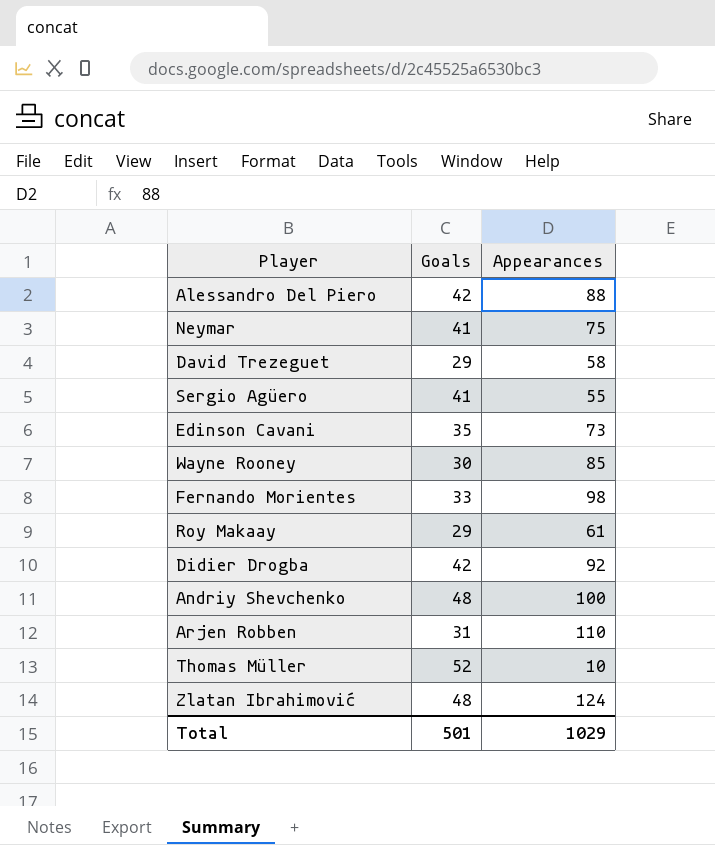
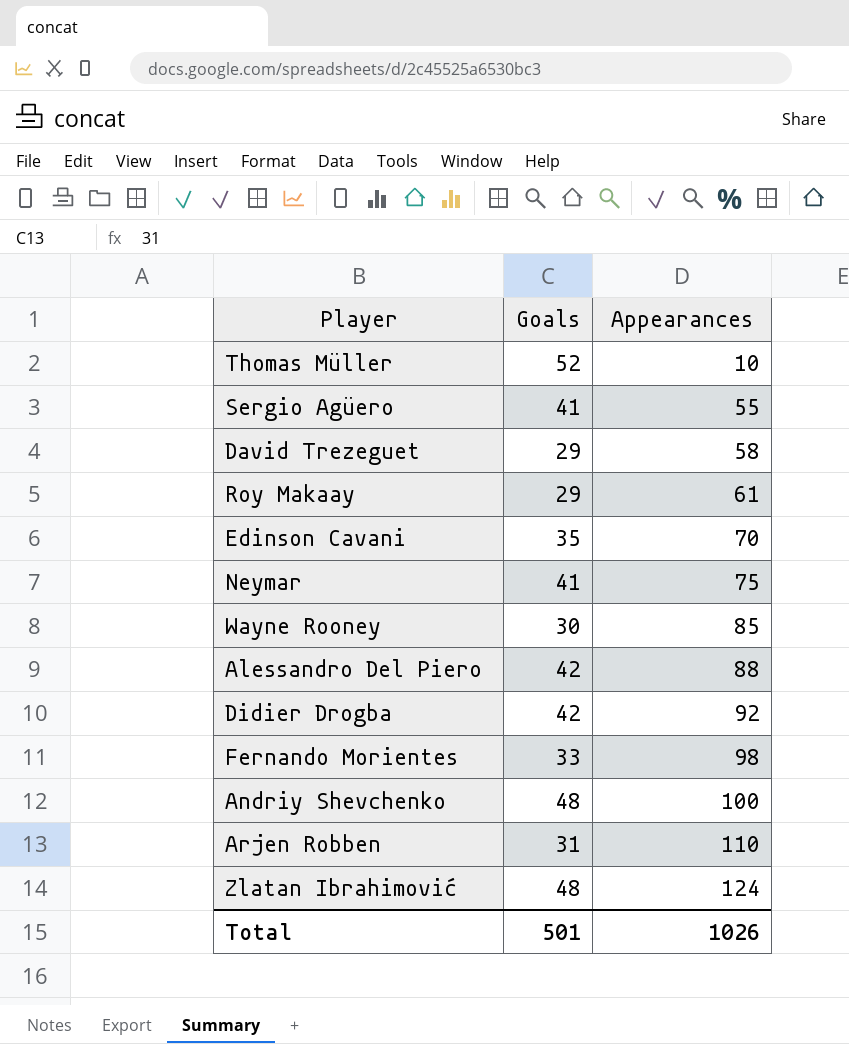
row order: none -> Appearances ascending
Edinson Cavani | Appearances: 73 -> 70
Total | Appearances: 1029 -> 1026

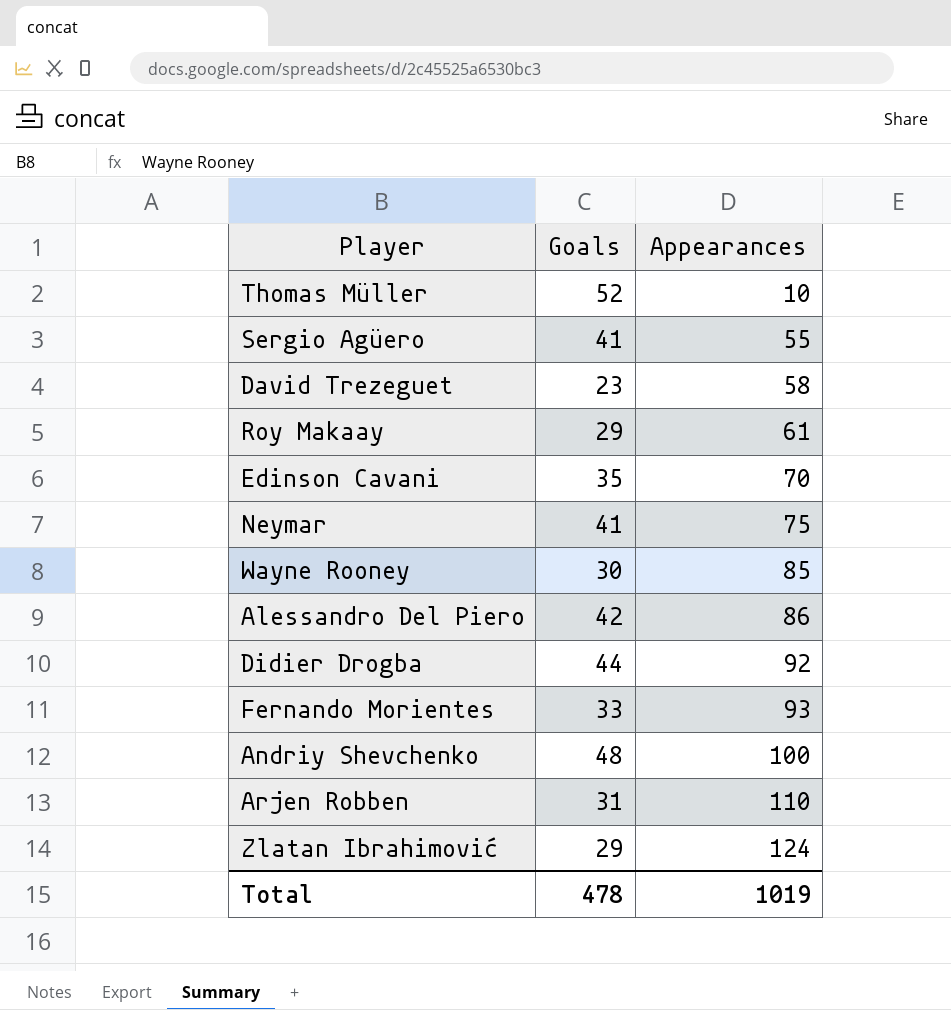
David Trezeguet | Goals: 29 -> 23
Alessandro Del Piero | Appearances: 88 -> 86
Didier Drogba | Goals: 42 -> 44
Fernando Morientes | Appearances: 98 -> 93
Zlatan Ibrahimović | Goals: 48 -> 29
Total | Goals: 501 -> 478
Total | Appearances: 1026 -> 1019

